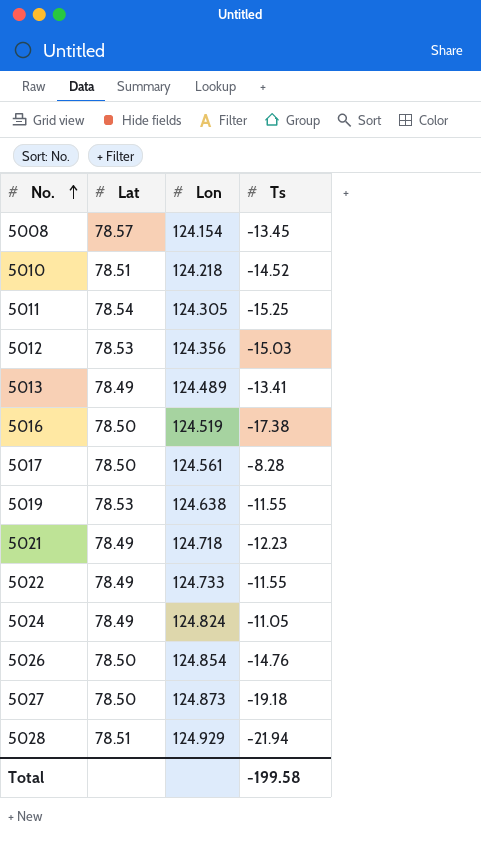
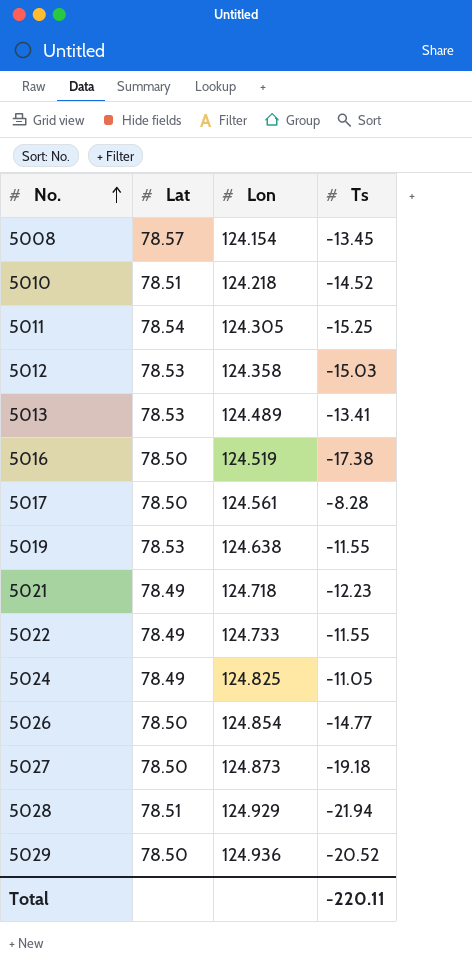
5012 | Lon: 124.356 -> 124.358
5013 | Lat: 78.49 -> 78.53
5024 | Lon: 124.824 -> 124.825
5026 | Ts: -14.76 -> -14.77
row 5029: none -> 78.50 | 124.936 | -20.52
Total | Ts: -199.58 -> -220.11

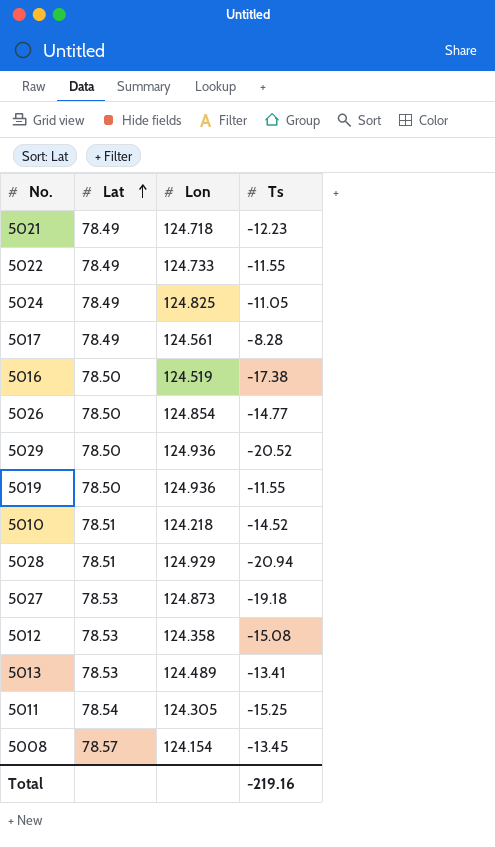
row order: No. ascending -> Lat ascending
5017 | Lat: 78.50 -> 78.49
5019 | Lat: 78.53 -> 78.50
5019 | Lon: 124.638 -> 124.936
5028 | Ts: -21.94 -> -20.94
5027 | Lat: 78.50 -> 78.53
5012 | Ts: -15.03 -> -15.08
Total | Ts: -220.11 -> -219.16

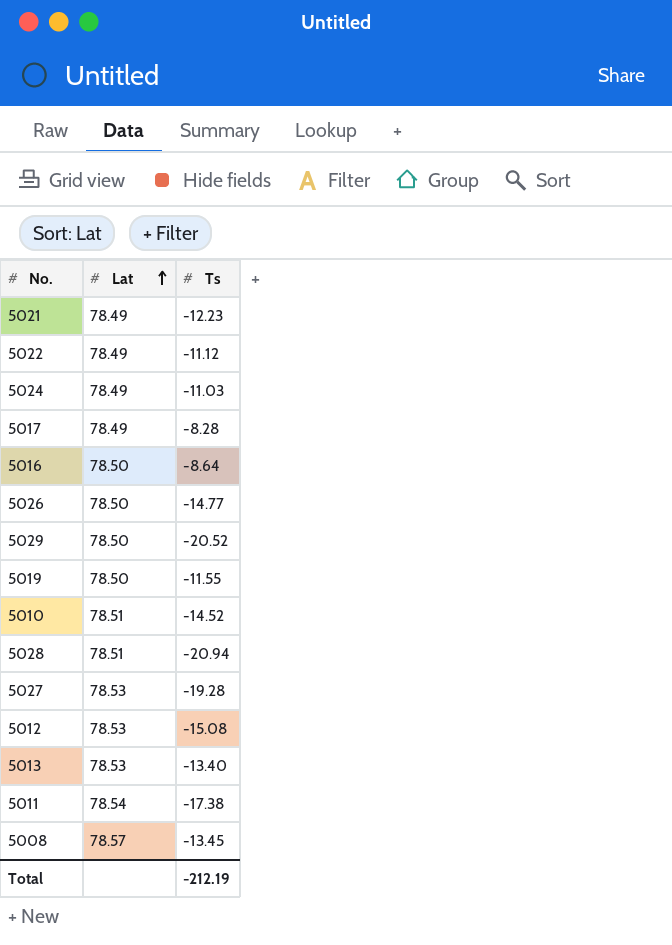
column Lon | position: 3 -> none
5022 | Ts: -11.55 -> -11.12
5024 | Ts: -11.05 -> -11.03
5016 | Ts: -17.38 -> -8.64
5027 | Ts: -19.18 -> -19.28
5013 | Ts: -13.41 -> -13.40
5011 | Ts: -15.25 -> -17.38
Total | Ts: -219.16 -> -212.19

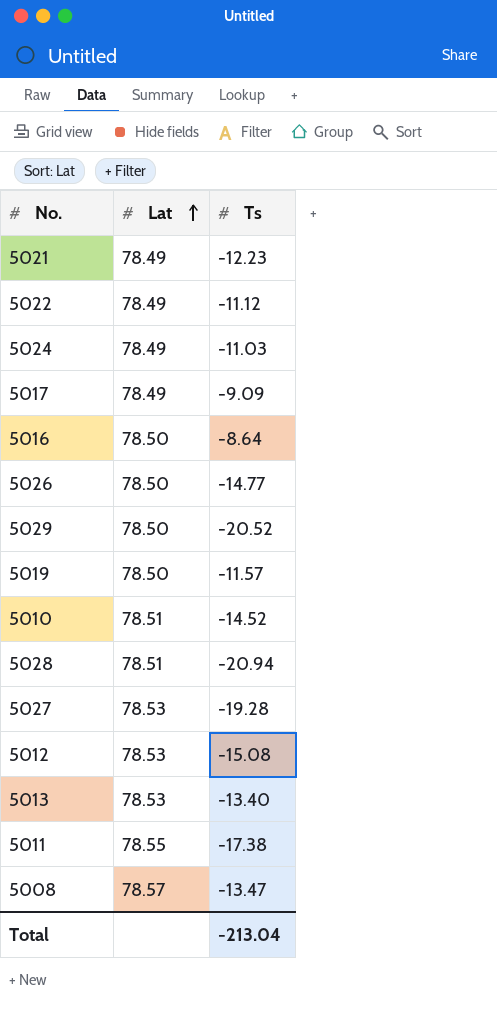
5017 | Ts: -8.28 -> -9.09
5019 | Ts: -11.55 -> -11.57
5011 | Lat: 78.54 -> 78.55
5008 | Ts: -13.45 -> -13.47
Total | Ts: -212.19 -> -213.04

